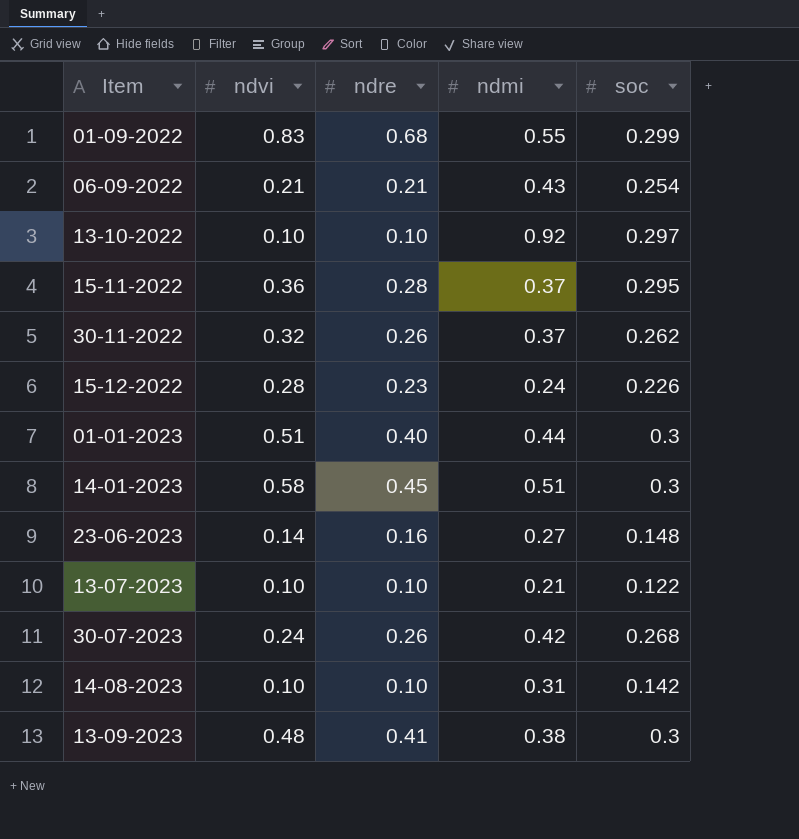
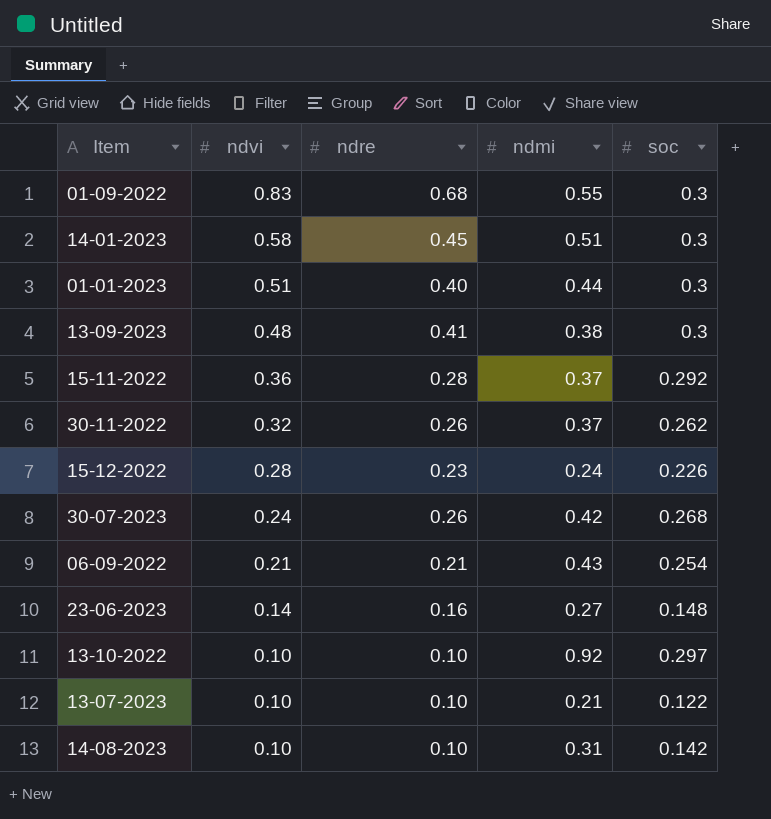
row order: Item ascending -> ndvi descending
01-09-2022 | soc: 0.299 -> 0.3
15-11-2022 | soc: 0.295 -> 0.292

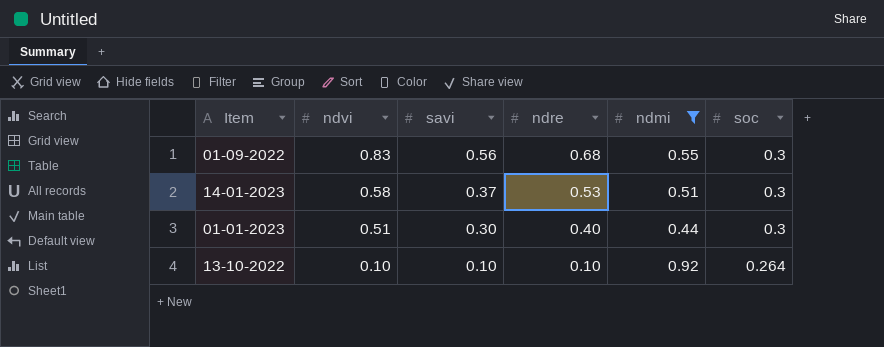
filter: none -> ndmi >= 0.44
column savi | position: none -> 3
14-01-2023 | ndre: 0.45 -> 0.53
13-10-2022 | soc: 0.297 -> 0.264

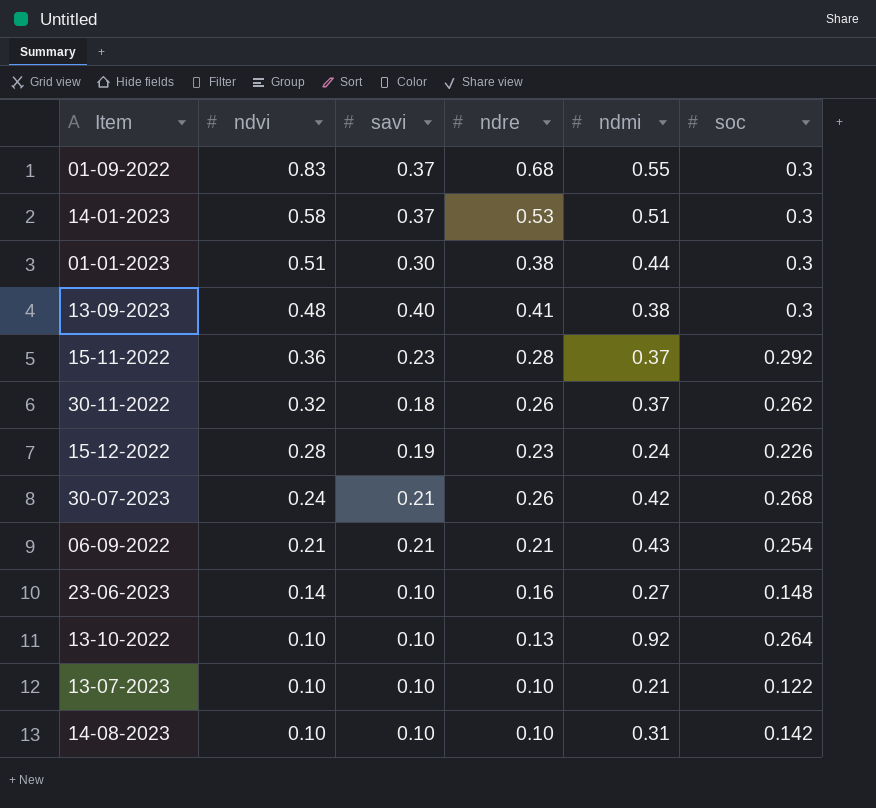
filter: ndmi >= 0.44 -> none
01-09-2022 | savi: 0.56 -> 0.37
01-01-2023 | ndre: 0.40 -> 0.38
13-10-2022 | ndre: 0.10 -> 0.13

